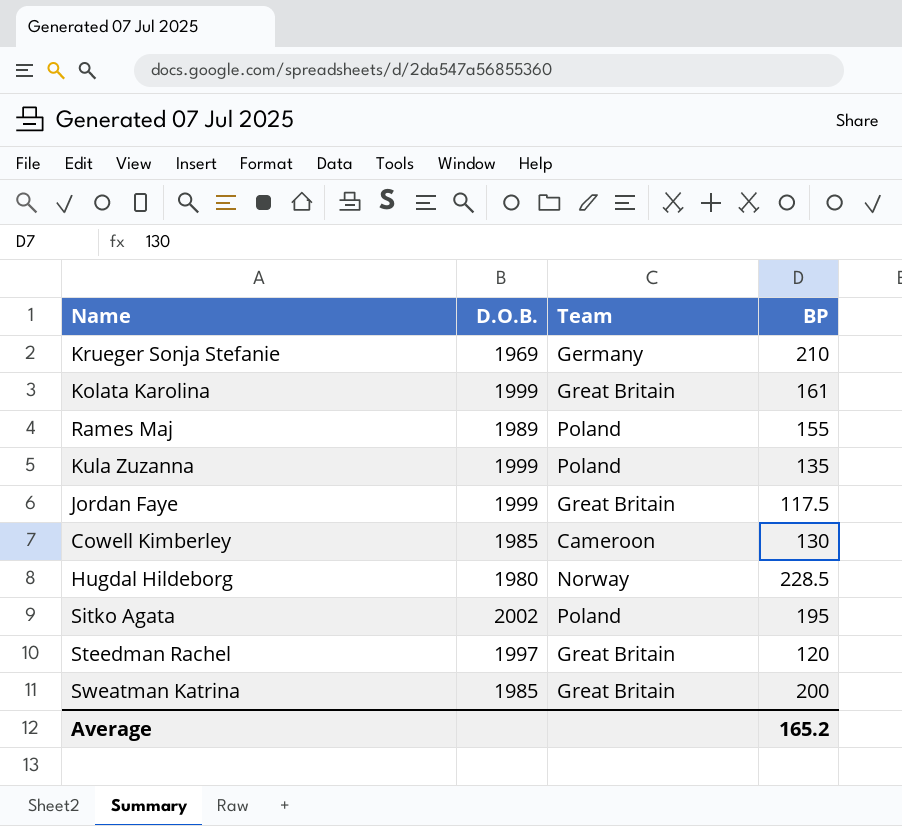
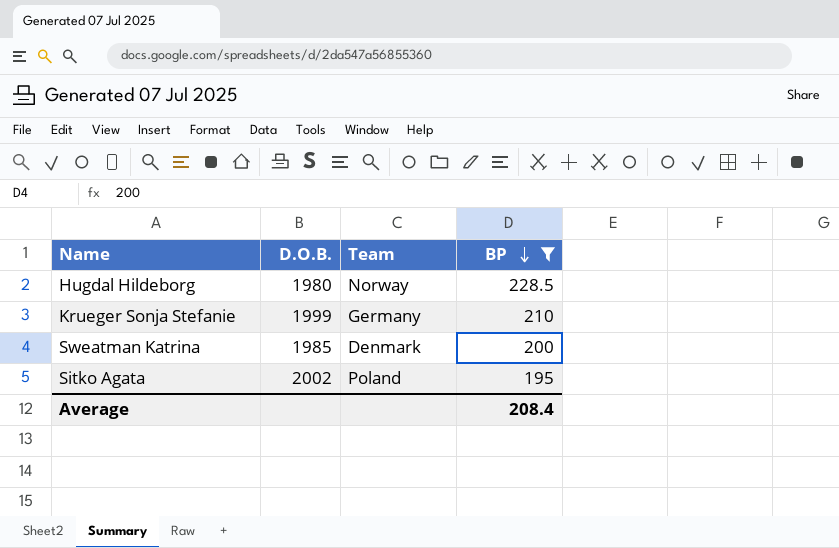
filter: none -> BP >= 195
row order: none -> BP descending
Krueger Sonja Stefanie | D.O.B.: 1969 -> 1999
Sweatman Katrina | Team: Great Britain -> Denmark
Average | BP: 165.2 -> 208.4

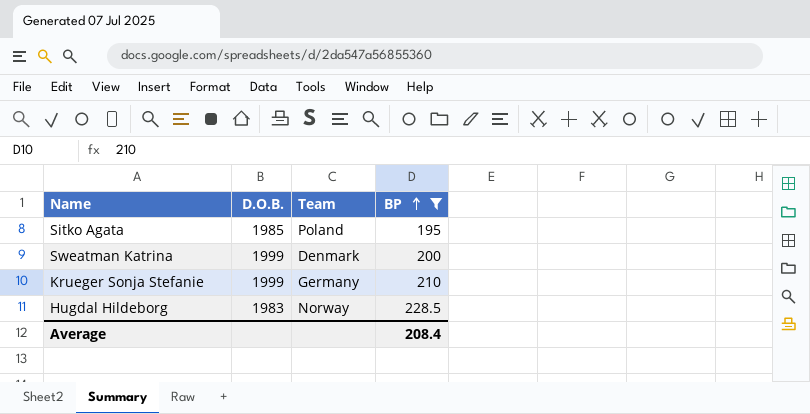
row order: BP descending -> BP ascending
Sitko Agata | D.O.B.: 2002 -> 1985
Sweatman Katrina | D.O.B.: 1985 -> 1999
Hugdal Hildeborg | D.O.B.: 1980 -> 1983

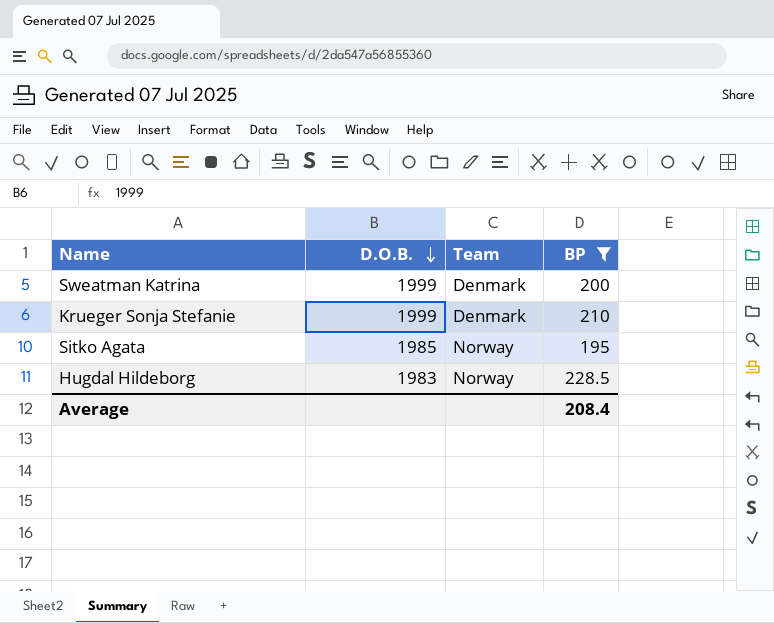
row order: BP ascending -> D.O.B. descending
Krueger Sonja Stefanie | Team: Germany -> Denmark
Sitko Agata | Team: Poland -> Norway

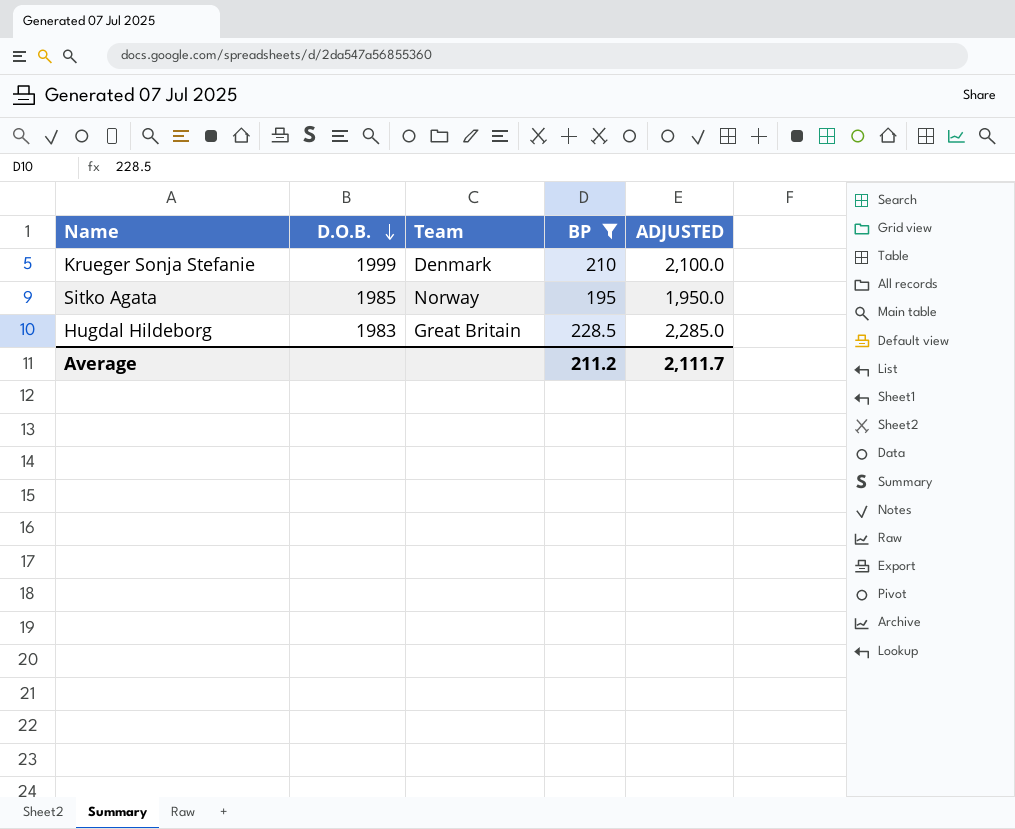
column ADJUSTED | formula: none -> [BP] * 10
row Sweatman Katrina: 1999 | Denmark | 200 -> none
Hugdal Hildeborg | Team: Norway -> Great Britain
Average | BP: 208.4 -> 211.2

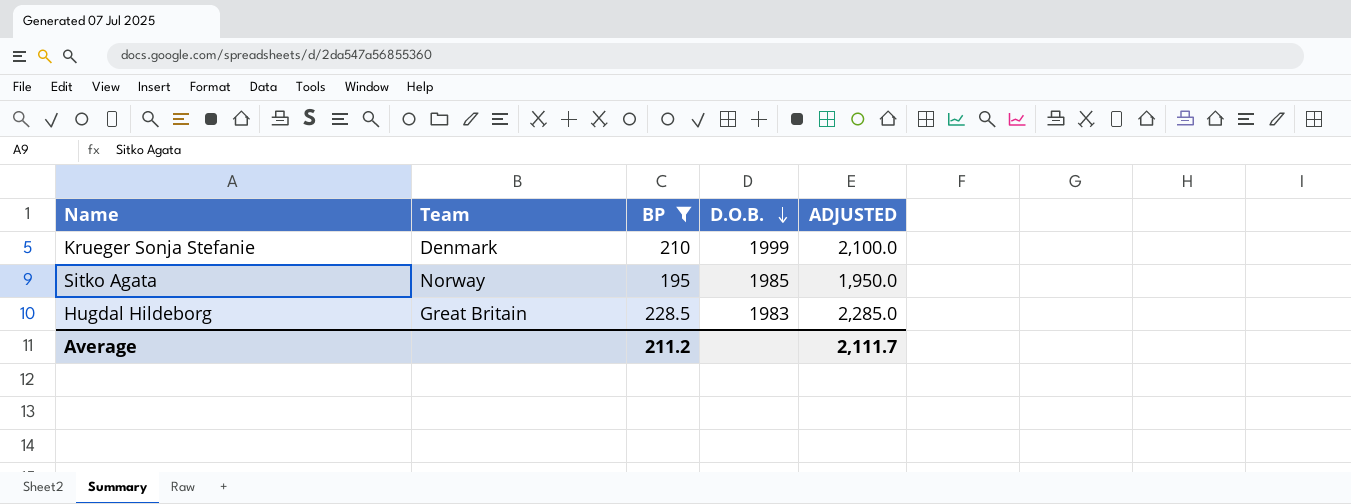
column D.O.B. | position: 2 -> 4

